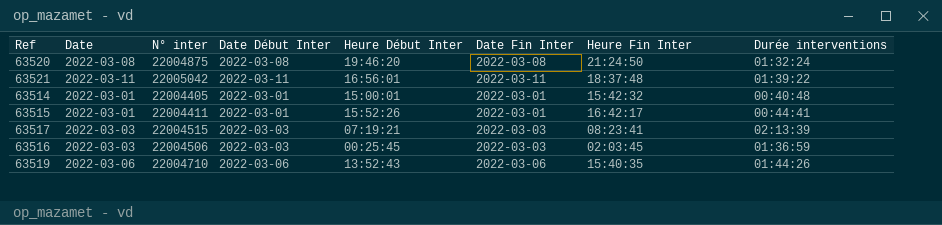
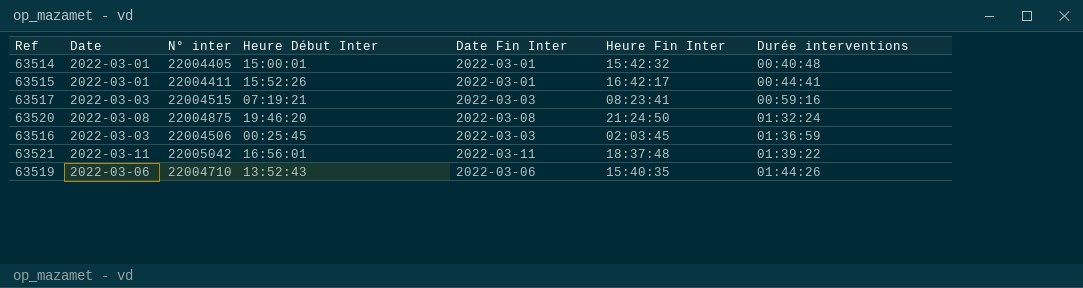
row order: none -> Durée interventions ascending
column Date Début Inter | position: 4 -> none
63517 | Durée interventions: 02:13:39 -> 00:59:16

